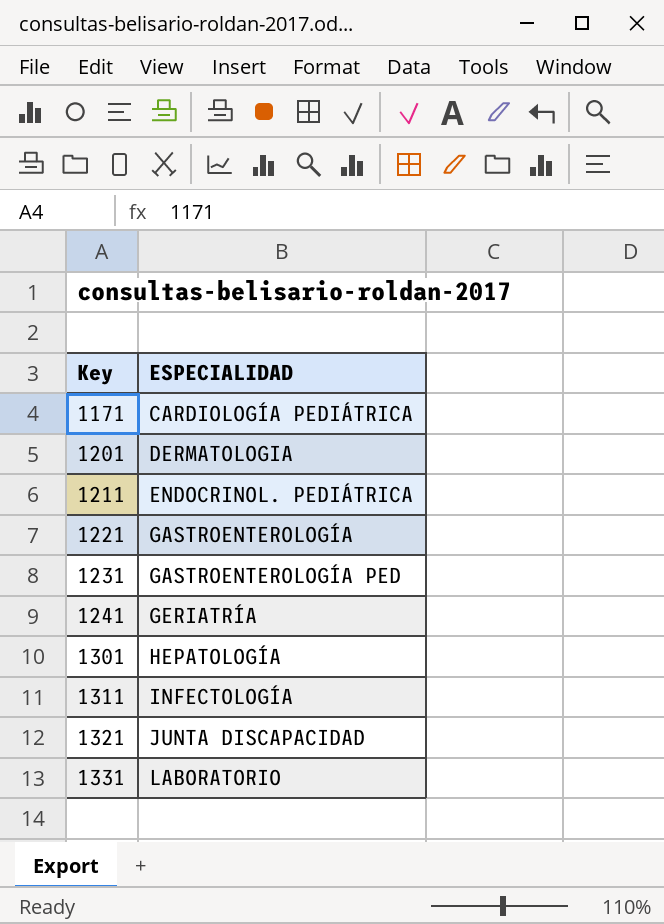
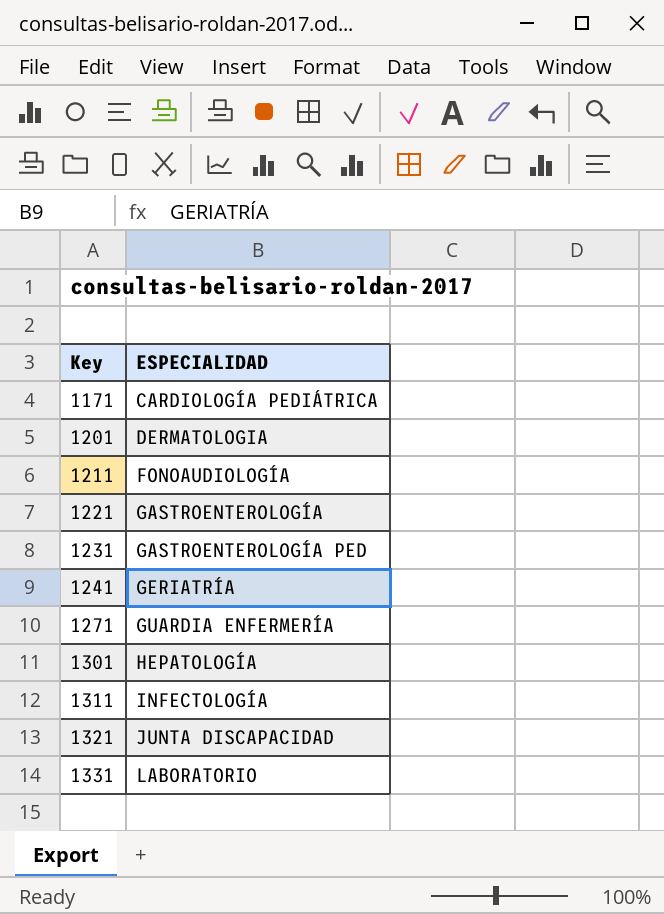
1211 | ESPECIALIDAD: ENDOCRINOL. PEDIÁTRICA -> FONOAUDIOLOGÍA
row 1271: none -> GUARDIA ENFERMERÍA

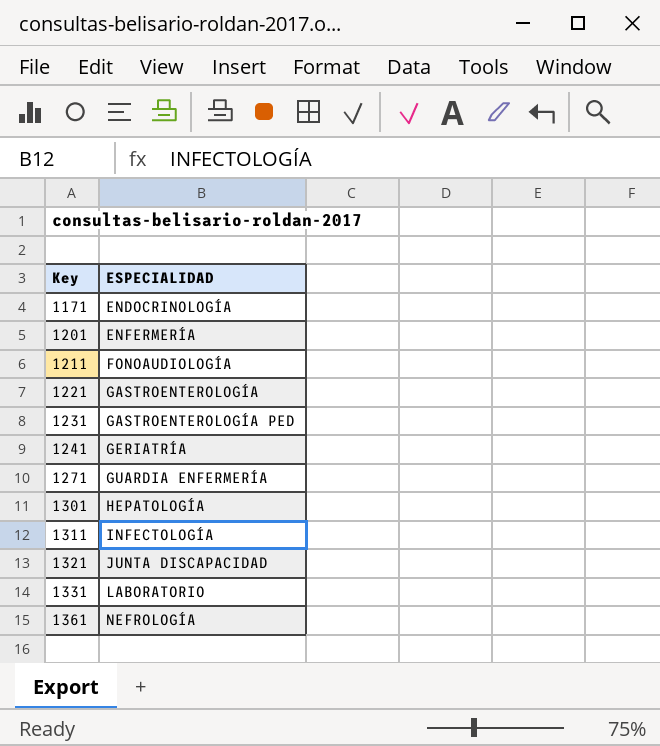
1171 | ESPECIALIDAD: CARDIOLOGÍA PEDIÁTRICA -> ENDOCRINOLOGÍA
1201 | ESPECIALIDAD: DERMATOLOGIA -> ENFERMERÍA
row 1361: none -> NEFROLOGÍA

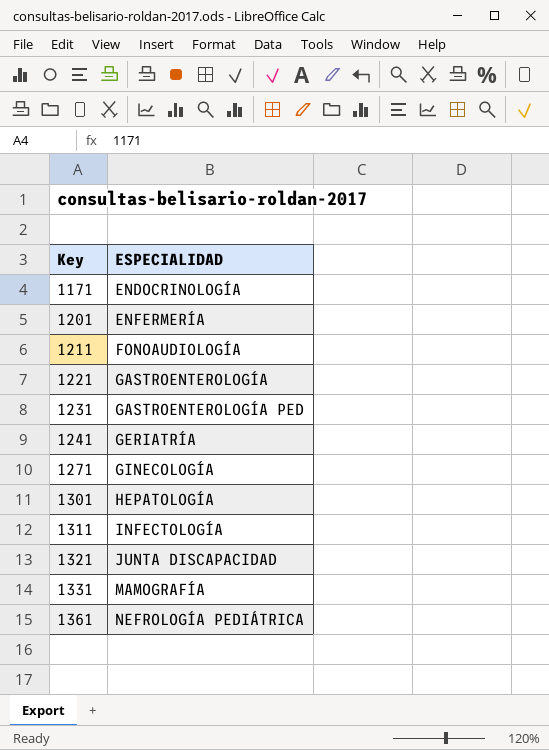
1271 | ESPECIALIDAD: GUARDIA ENFERMERÍA -> GINECOLOGÍA
1331 | ESPECIALIDAD: LABORATORIO -> MAMOGRAFÍA
1361 | ESPECIALIDAD: NEFROLOGÍA -> NEFROLOGÍA PEDIÁTRICA

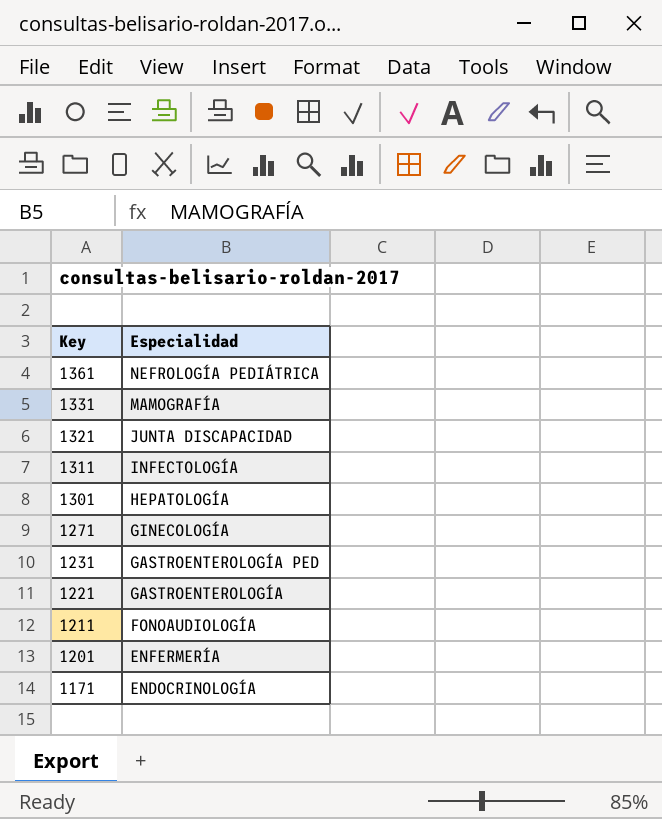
row order: Key ascending -> Key descending
column name: ESPECIALIDAD -> Especialidad
row 1241: GERIATRÍA -> none

